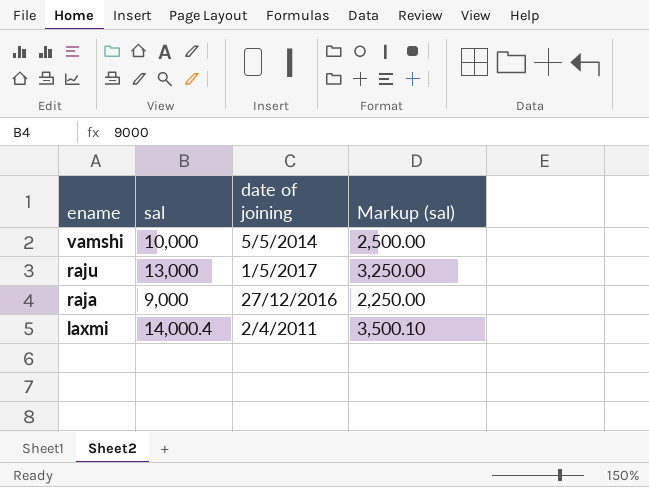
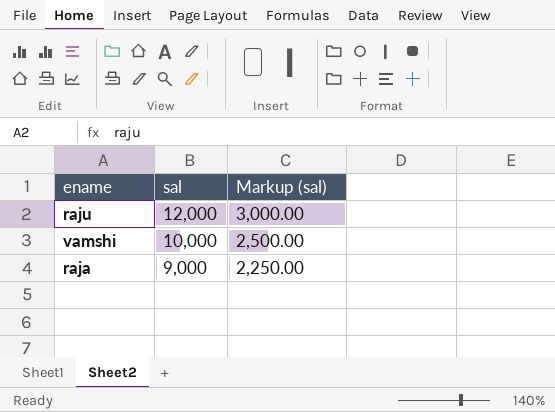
row order: ename descending -> sal descending
column date of joining | position: 3 -> none
row laxmi: 14,000.4 | 2/4/2011 | 3,500.10 -> none
raju | sal: 13,000 -> 12,000
raju | Markup (sal): 3,250.00 -> 3,000.00

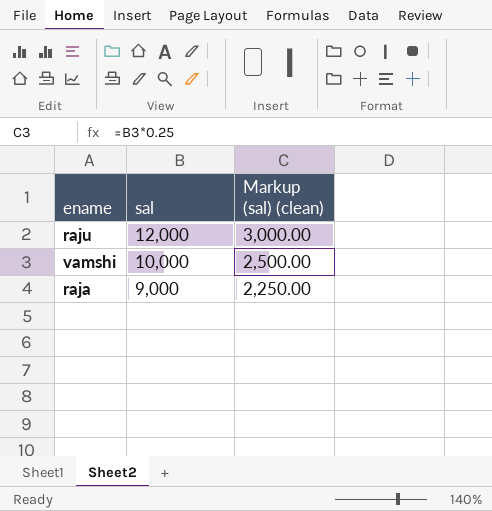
column name: Markup (sal) -> Markup (sal) (clean)

